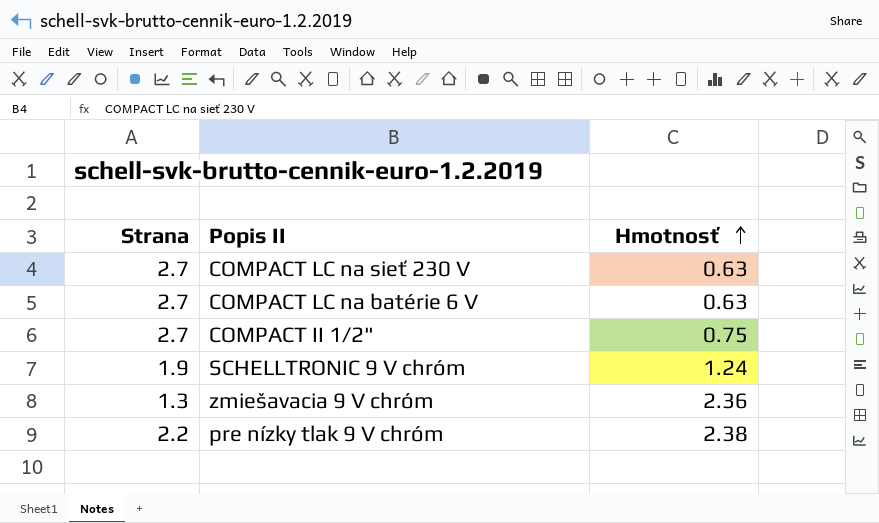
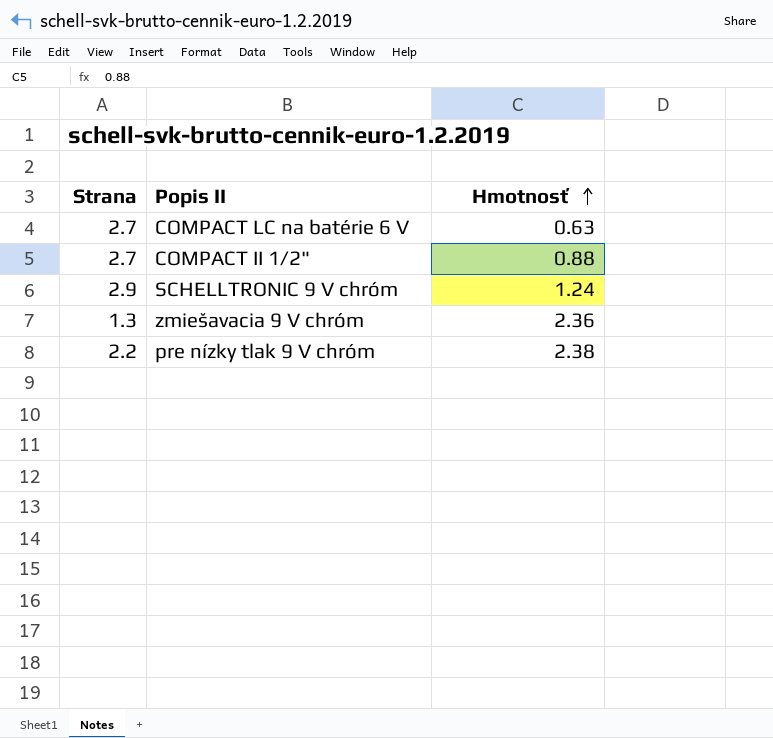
row COMPACT LC na sieť 230 V: 2.7 | 0.63 -> none
COMPACT II 1/2" | Hmotnosť: 0.75 -> 0.88
SCHELLTRONIC 9 V chróm | Strana: 1.9 -> 2.9

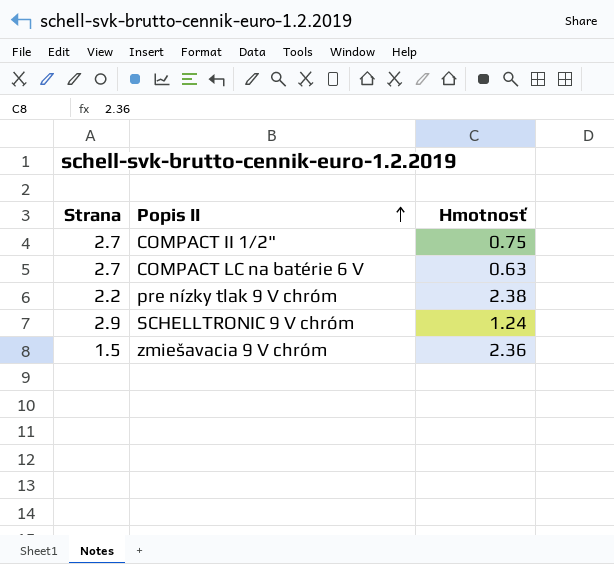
row order: Hmotnosť ascending -> Popis II ascending
COMPACT II 1/2" | Hmotnosť: 0.88 -> 0.75
zmiešavacia 9 V chróm | Strana: 1.3 -> 1.5

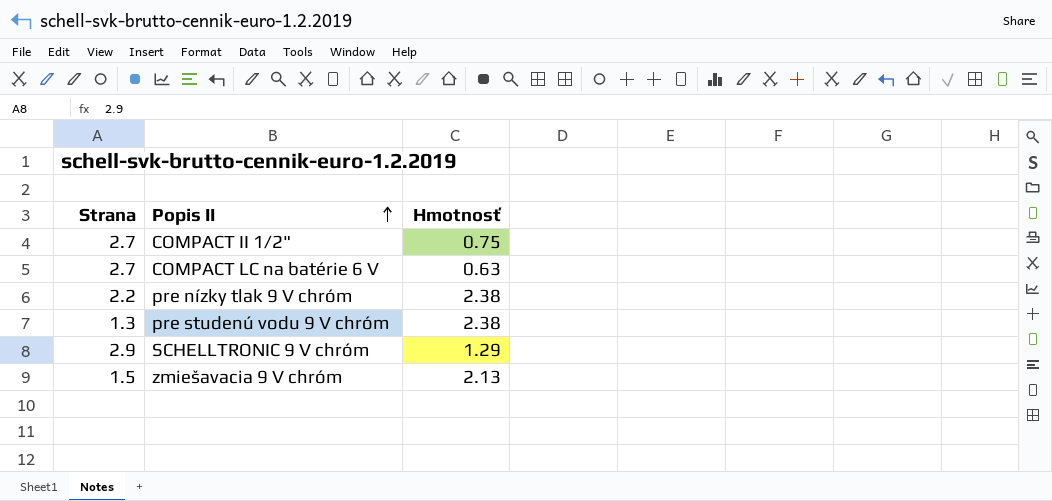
row pre studenú vodu 9 V chróm: none -> 1.3 | 2.38
SCHELLTRONIC 9 V chróm | Hmotnosť: 1.24 -> 1.29
zmiešavacia 9 V chróm | Hmotnosť: 2.36 -> 2.13

